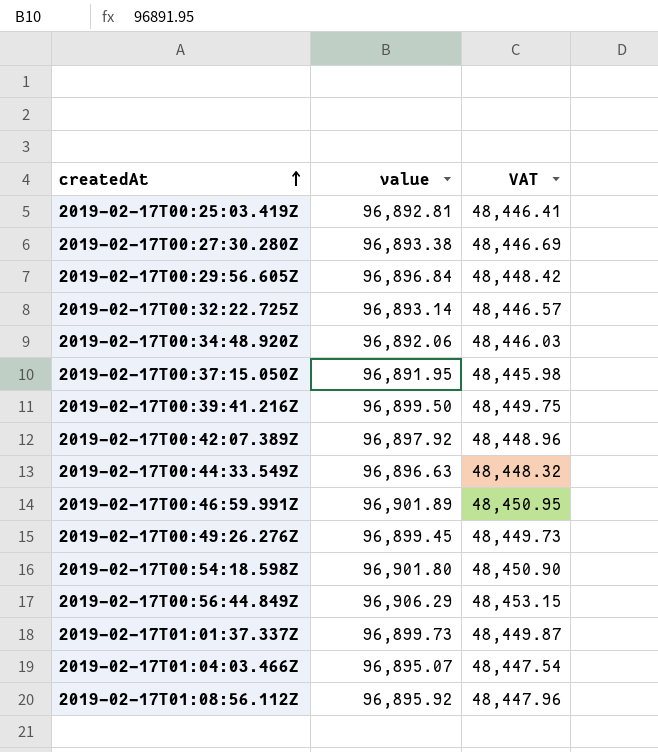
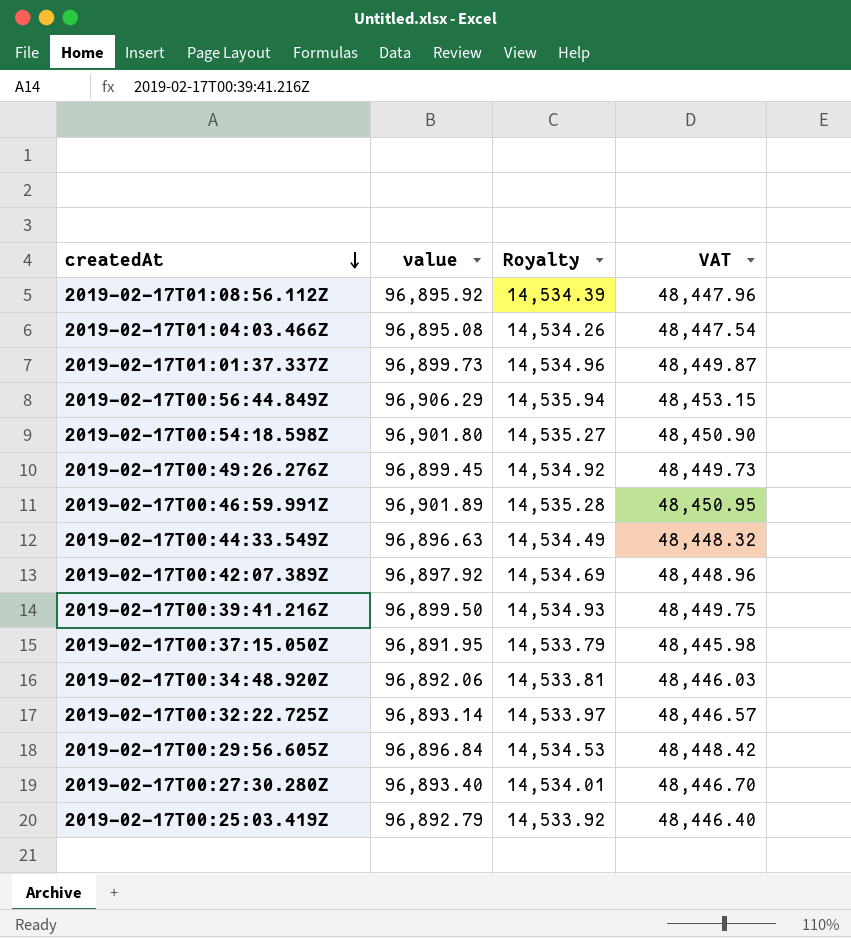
row order: createdAt ascending -> createdAt descending
column Royalty | formula: none -> [value] * 0.15
2019-02-17T01:04:03.466Z | value: 96,895.07 -> 96,895.08
2019-02-17T00:27:30.280Z | value: 96,893.38 -> 96,893.40
2019-02-17T00:27:30.280Z | VAT: 48,446.69 -> 48,446.70
2019-02-17T00:25:03.419Z | value: 96,892.81 -> 96,892.79
2019-02-17T00:25:03.419Z | VAT: 48,446.41 -> 48,446.40

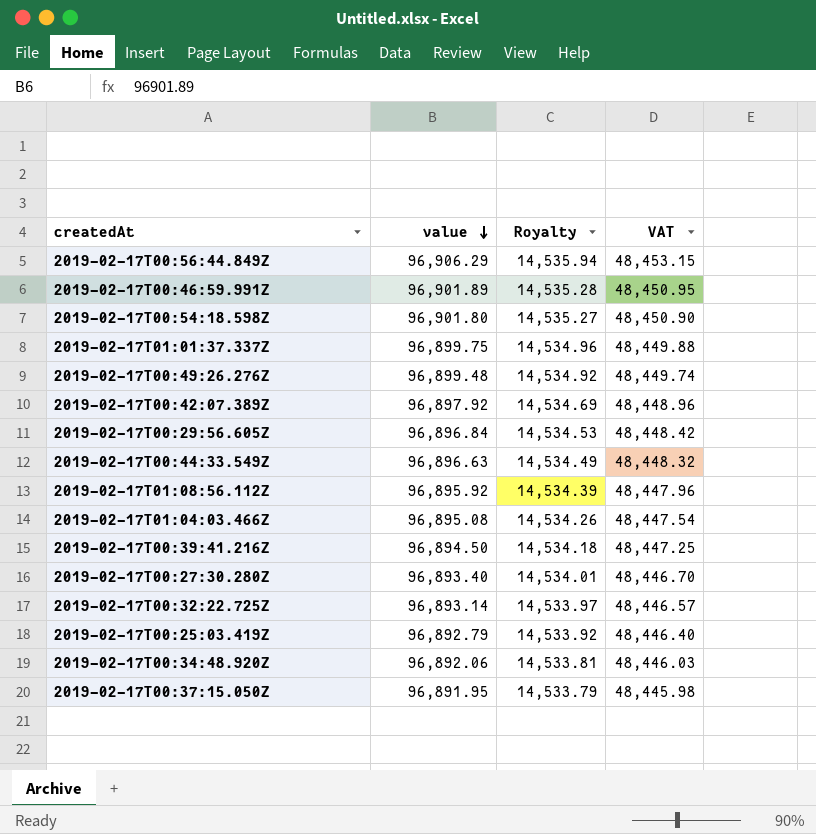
row order: createdAt descending -> value descending
2019-02-17T01:01:37.337Z | value: 96,899.73 -> 96,899.75
2019-02-17T01:01:37.337Z | VAT: 48,449.87 -> 48,449.88
2019-02-17T00:49:26.276Z | value: 96,899.45 -> 96,899.48
2019-02-17T00:49:26.276Z | VAT: 48,449.73 -> 48,449.74
2019-02-17T00:39:41.216Z | value: 96,899.50 -> 96,894.50
2019-02-17T00:39:41.216Z | Royalty: 14,534.93 -> 14,534.18
2019-02-17T00:39:41.216Z | VAT: 48,449.75 -> 48,447.25

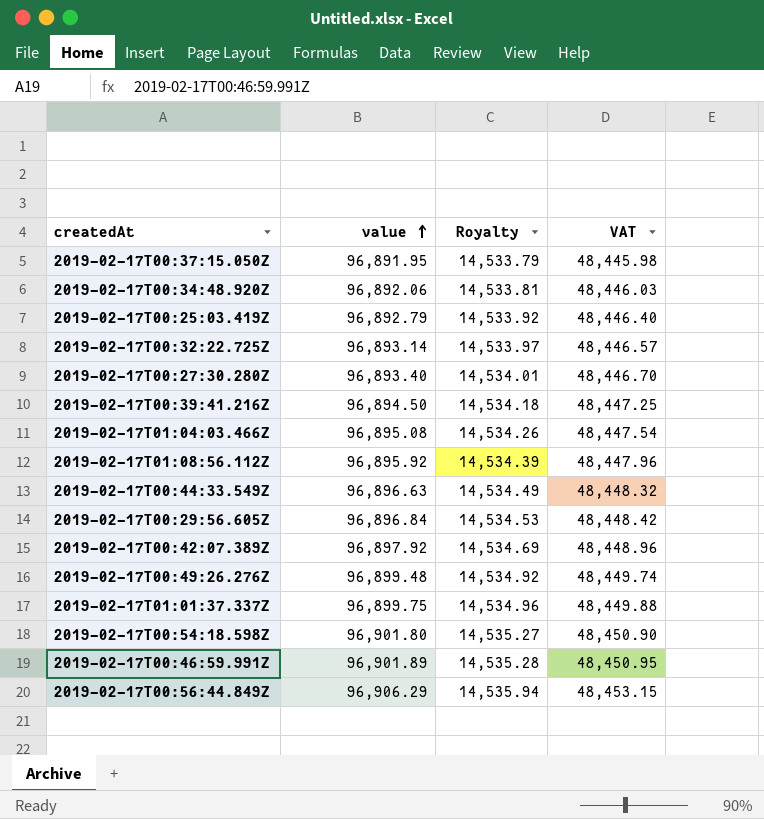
row order: value descending -> value ascending

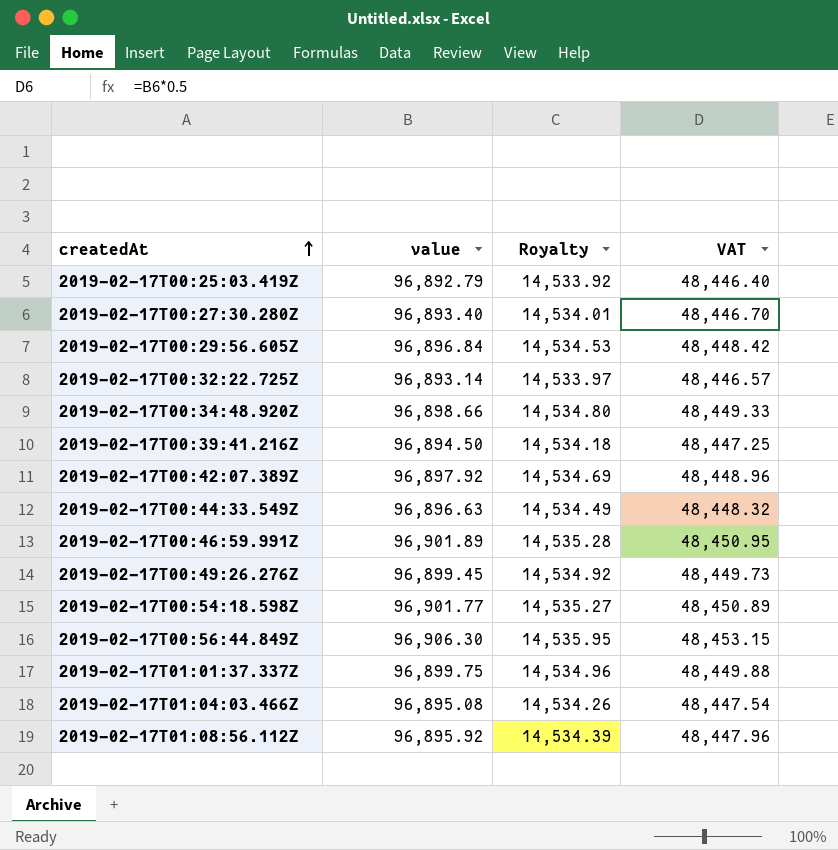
row order: value ascending -> createdAt ascending
row 2019-02-17T00:37:15.050Z: 96,891.95 | 14,533.79 | 48,445.98 -> none
2019-02-17T00:34:48.920Z | value: 96,892.06 -> 96,898.66
2019-02-17T00:34:48.920Z | Royalty: 14,533.81 -> 14,534.80
2019-02-17T00:34:48.920Z | VAT: 48,446.03 -> 48,449.33
2019-02-17T00:49:26.276Z | value: 96,899.48 -> 96,899.45
2019-02-17T00:49:26.276Z | VAT: 48,449.74 -> 48,449.73
2019-02-17T00:54:18.598Z | value: 96,901.80 -> 96,901.77
2019-02-17T00:54:18.598Z | VAT: 48,450.90 -> 48,450.89
2019-02-17T00:56:44.849Z | value: 96,906.29 -> 96,906.30
2019-02-17T00:56:44.849Z | Royalty: 14,535.94 -> 14,535.95

